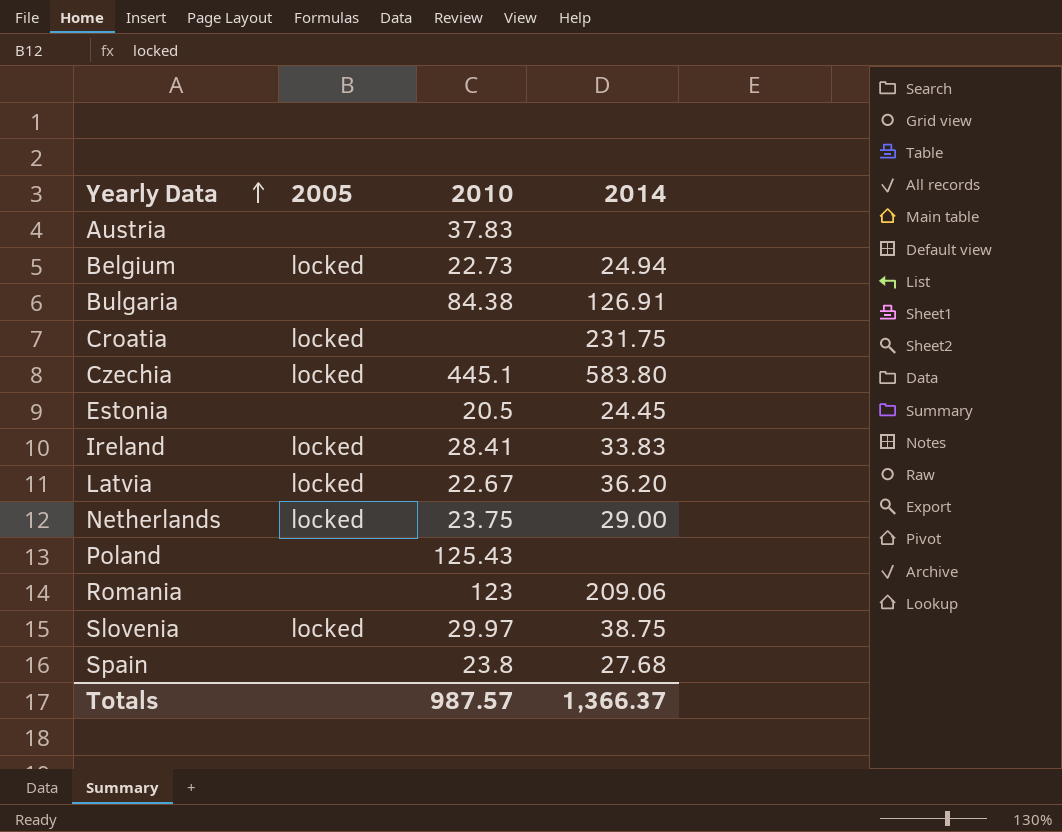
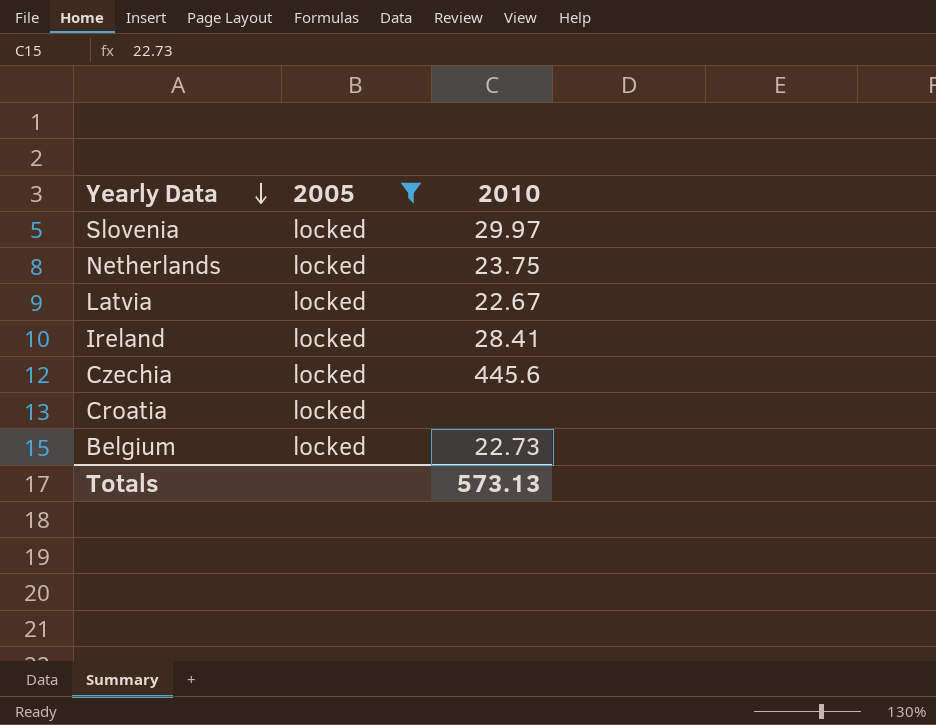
filter: none -> 2005 = locked
row order: Yearly Data ascending -> Yearly Data descending
column 2014 | position: 4 -> none
Czechia | 2010: 445.1 -> 445.6
Totals | 2010: 987.57 -> 573.13

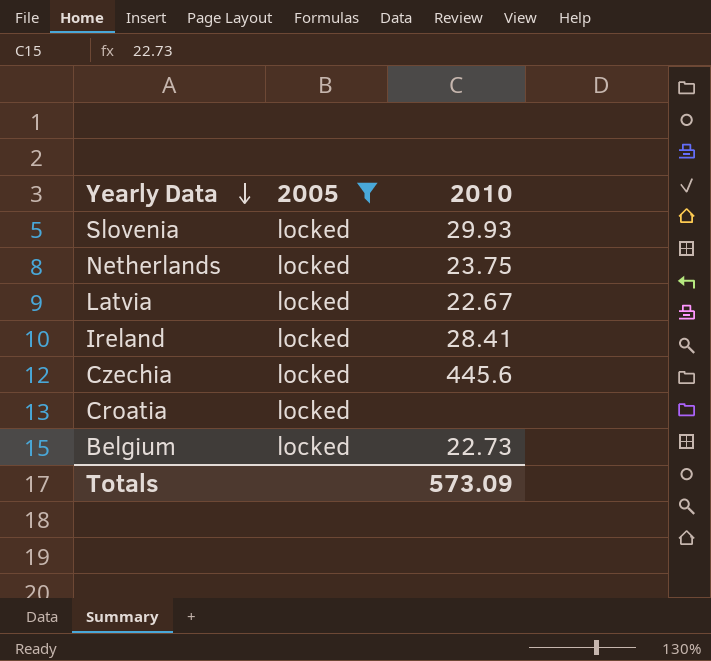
Slovenia | 2010: 29.97 -> 29.93
Totals | 2010: 573.13 -> 573.09

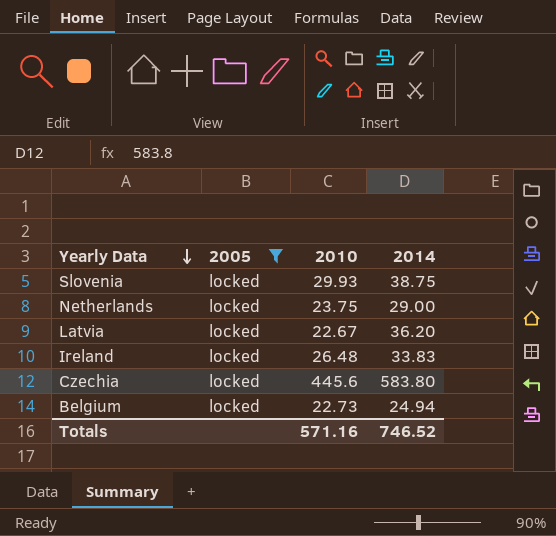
column 2014 | position: none -> 4
row Croatia: locked | none -> none
Ireland | 2010: 28.41 -> 26.48
Totals | 2010: 573.09 -> 571.16

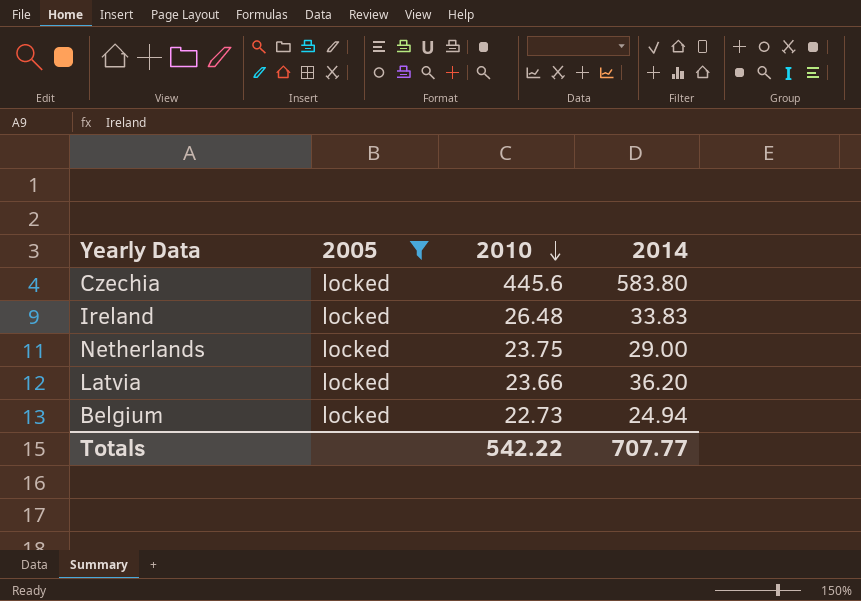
row order: Yearly Data descending -> 2010 descending
row Slovenia: locked | 29.93 | 38.75 -> none
Latvia | 2010: 22.67 -> 23.66
Totals | 2010: 571.16 -> 542.22
Totals | 2014: 746.52 -> 707.77

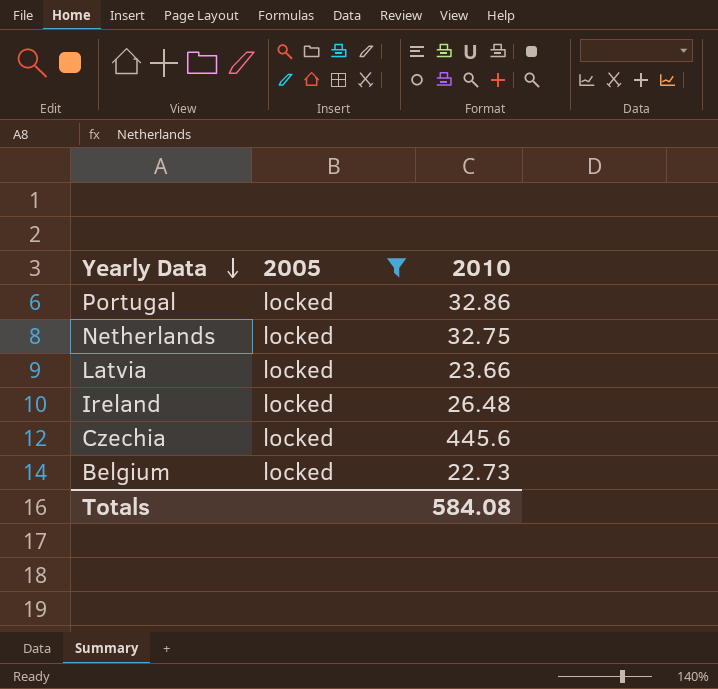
row order: 2010 descending -> Yearly Data descending
column 2014 | position: 4 -> none
row Portugal: none -> locked | 32.86
Netherlands | 2010: 23.75 -> 32.75
Totals | 2010: 542.22 -> 584.08

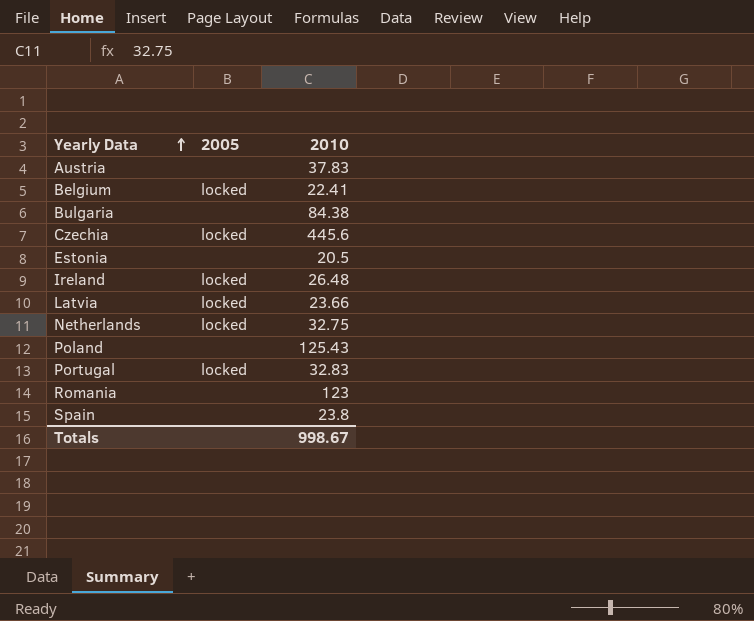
filter: 2005 = locked -> none
row order: Yearly Data descending -> Yearly Data ascending
Belgium | 2010: 22.73 -> 22.41
Portugal | 2010: 32.86 -> 32.83
Totals | 2010: 584.08 -> 998.67

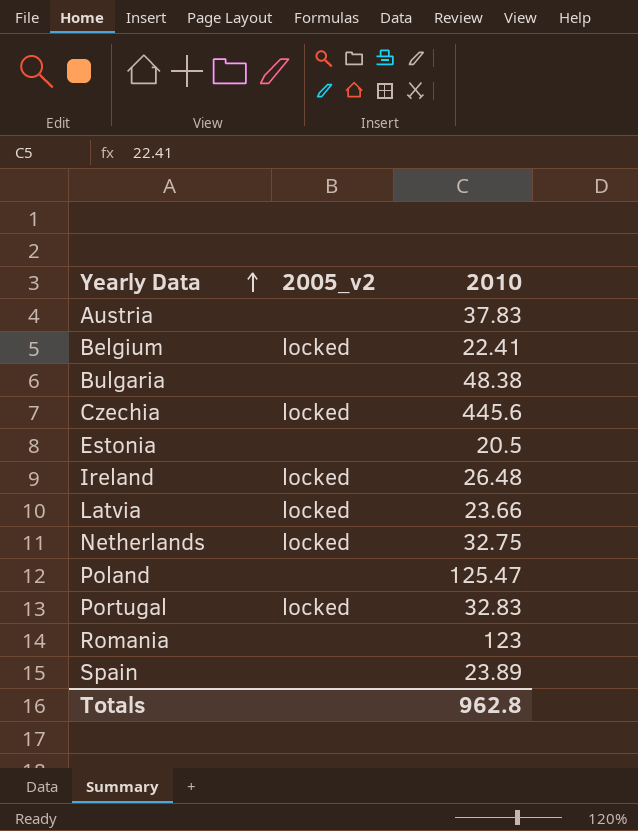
column name: 2005 -> 2005_v2
Bulgaria | 2010: 84.38 -> 48.38
Poland | 2010: 125.43 -> 125.47
Spain | 2010: 23.8 -> 23.89
Totals | 2010: 998.67 -> 962.8

